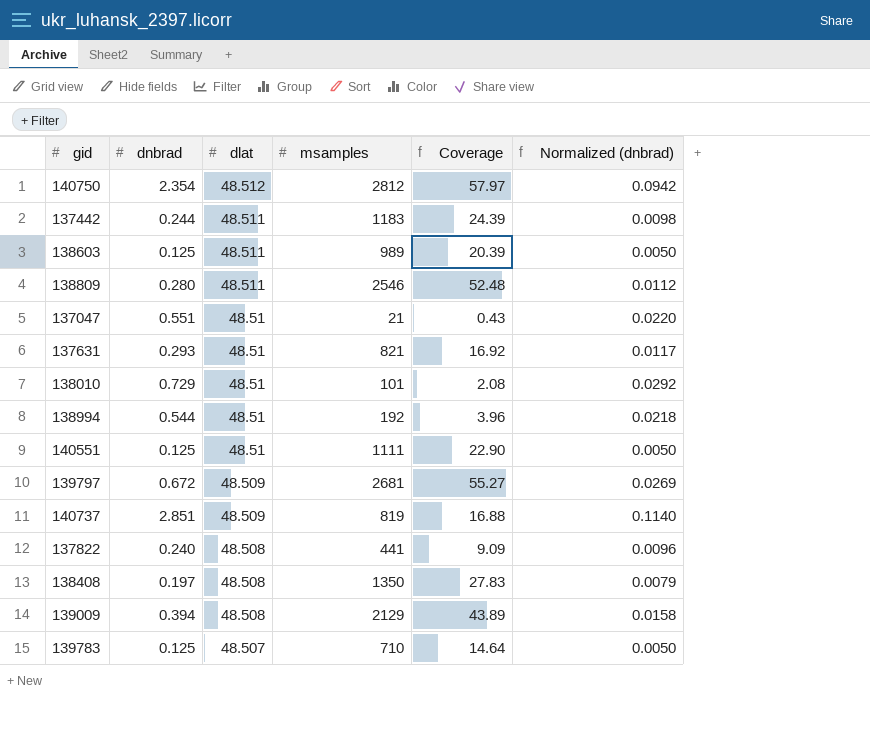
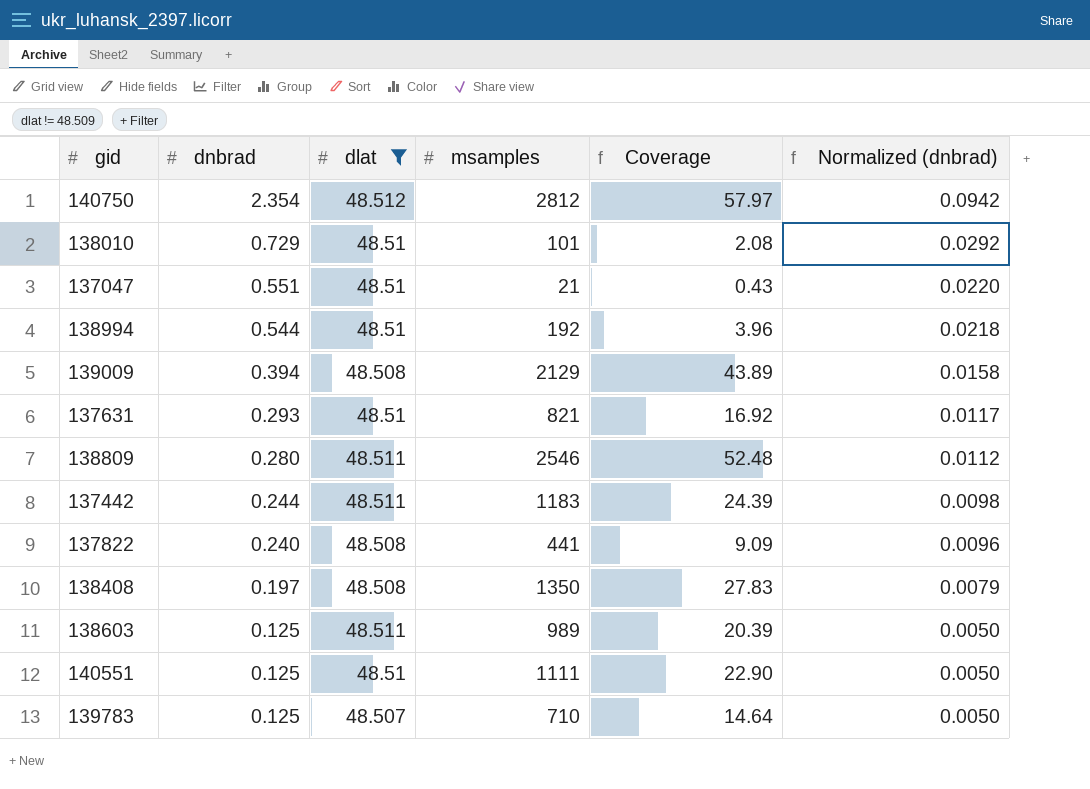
filter: none -> dlat != 48.509
row order: dlat descending -> dnbrad descending

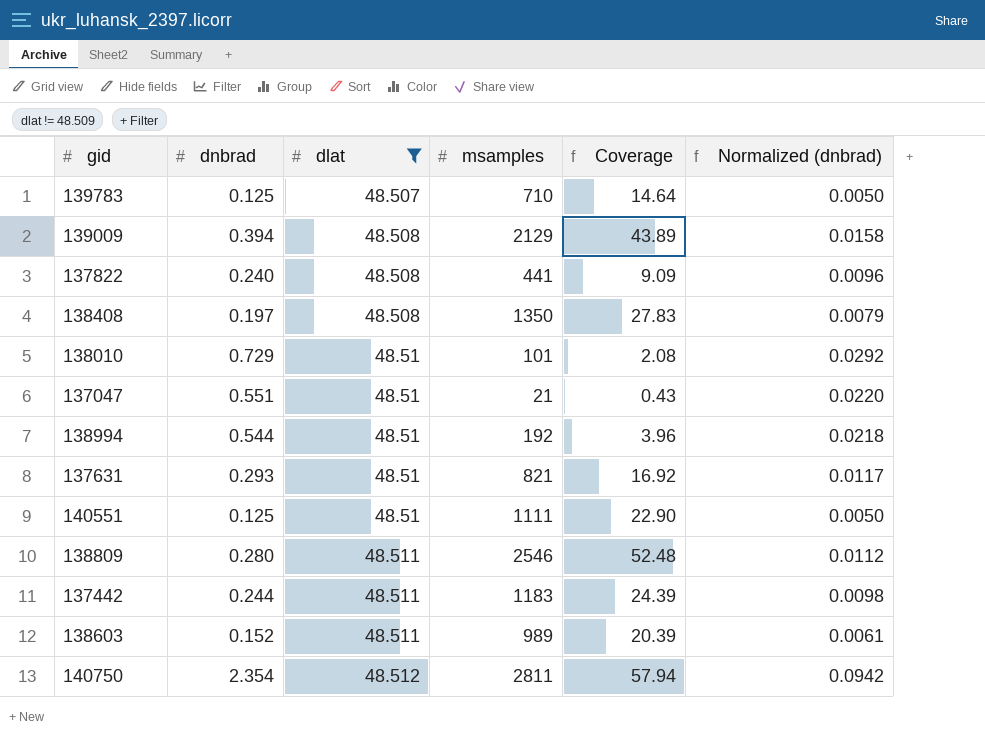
row order: dnbrad descending -> dlat ascending
138603 | dnbrad: 0.125 -> 0.152
138603 | Normalized (dnbrad): 0.0050 -> 0.0061
140750 | msamples: 2812 -> 2811
140750 | Coverage: 57.97 -> 57.94

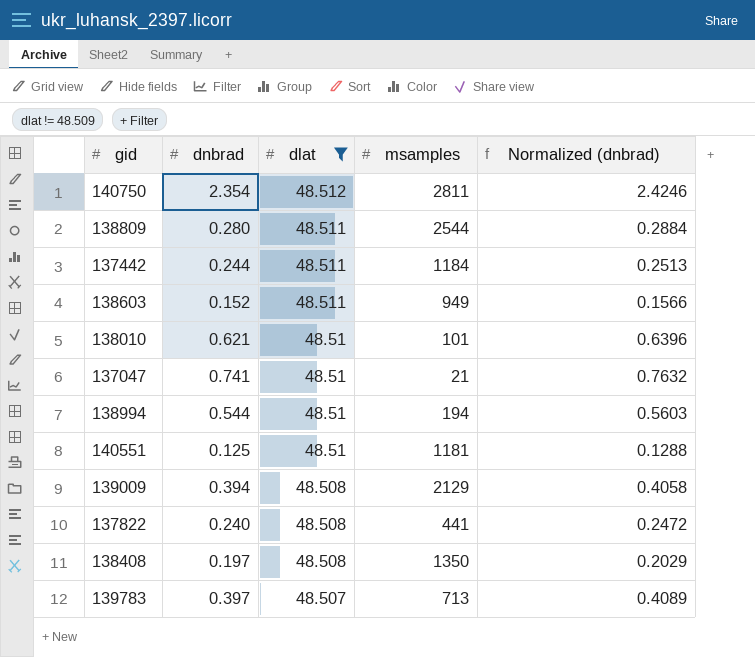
row order: dlat ascending -> dlat descending
column Coverage | formula: [msamples] / [dlat] -> none
column Normalized (dnbrad) | formula: [dnbrad] * 0.04 -> [dnbrad] * 1.03
row 137631: 0.293 | 48.51 | 821 | 16.92 | 0.0117 -> none
138809 | msamples: 2546 -> 2544
137442 | msamples: 1183 -> 1184
138603 | msamples: 989 -> 949
138010 | dnbrad: 0.729 -> 0.621
137047 | dnbrad: 0.551 -> 0.741
138994 | msamples: 192 -> 194
140551 | msamples: 1111 -> 1181
139783 | dnbrad: 0.125 -> 0.397
139783 | msamples: 710 -> 713

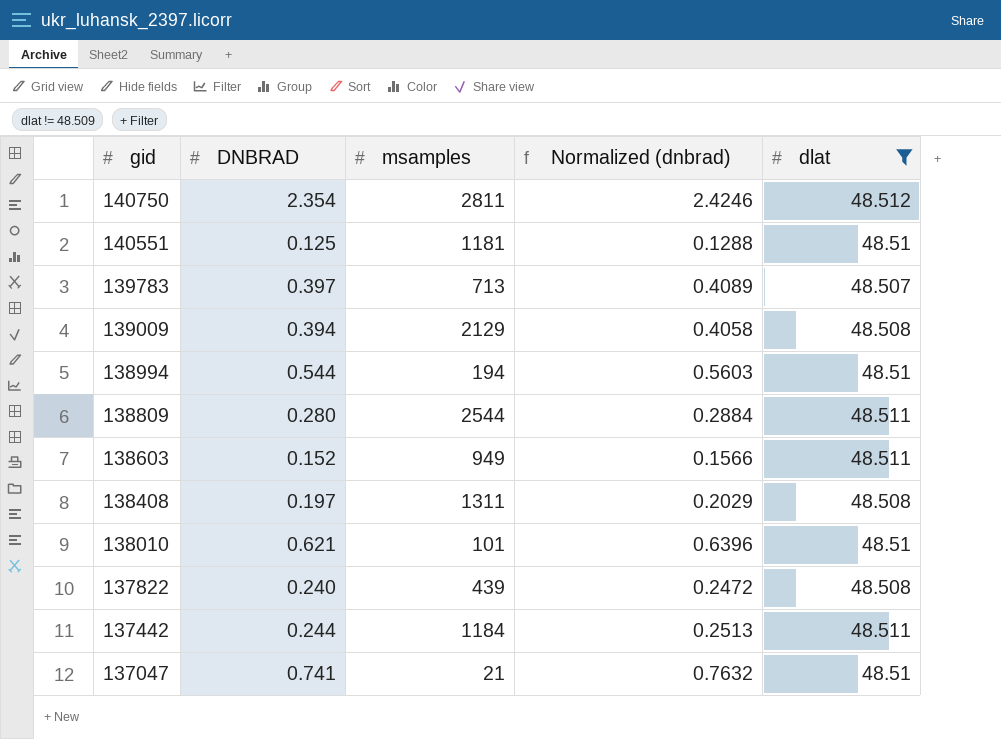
row order: dlat descending -> gid descending
column name: dnbrad -> DNBRAD
column dlat | position: 3 -> 5
138408 | msamples: 1350 -> 1311
137822 | msamples: 441 -> 439

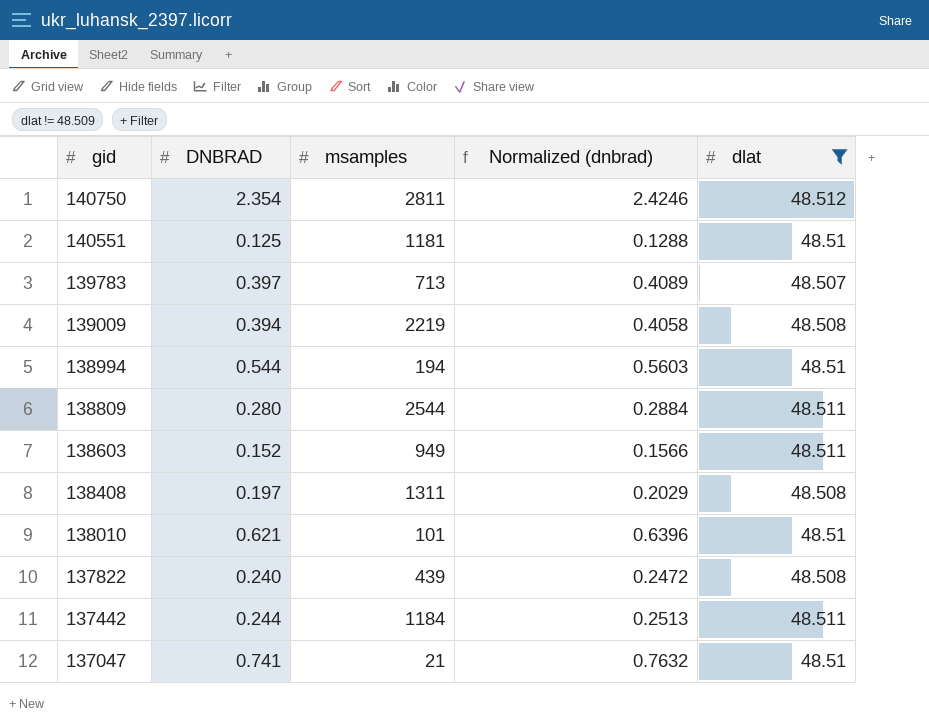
139009 | msamples: 2129 -> 2219

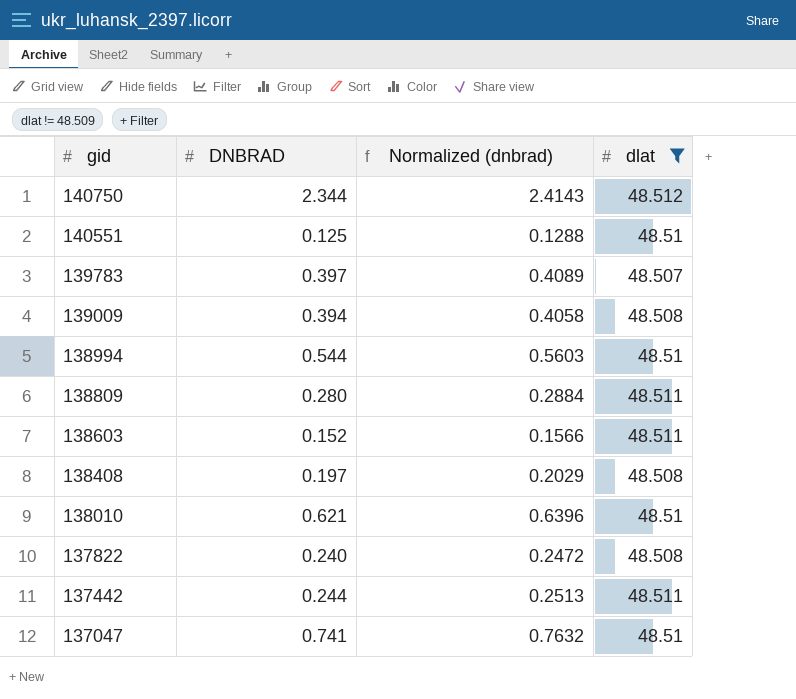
column msamples | position: 3 -> none
140750 | DNBRAD: 2.354 -> 2.344
140750 | Normalized (dnbrad): 2.4246 -> 2.4143

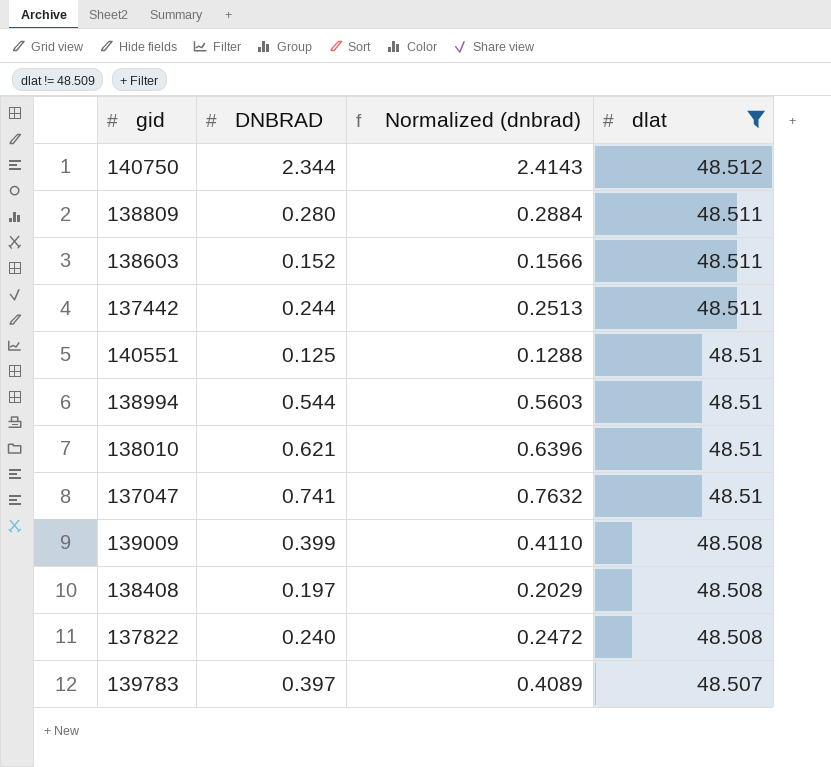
row order: gid descending -> dlat descending
139009 | DNBRAD: 0.394 -> 0.399
139009 | Normalized (dnbrad): 0.4058 -> 0.4110

